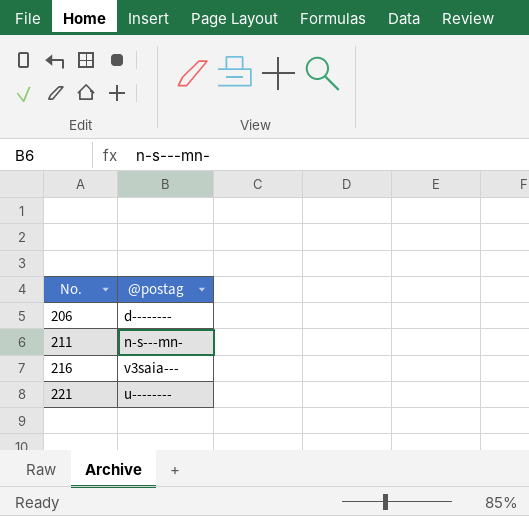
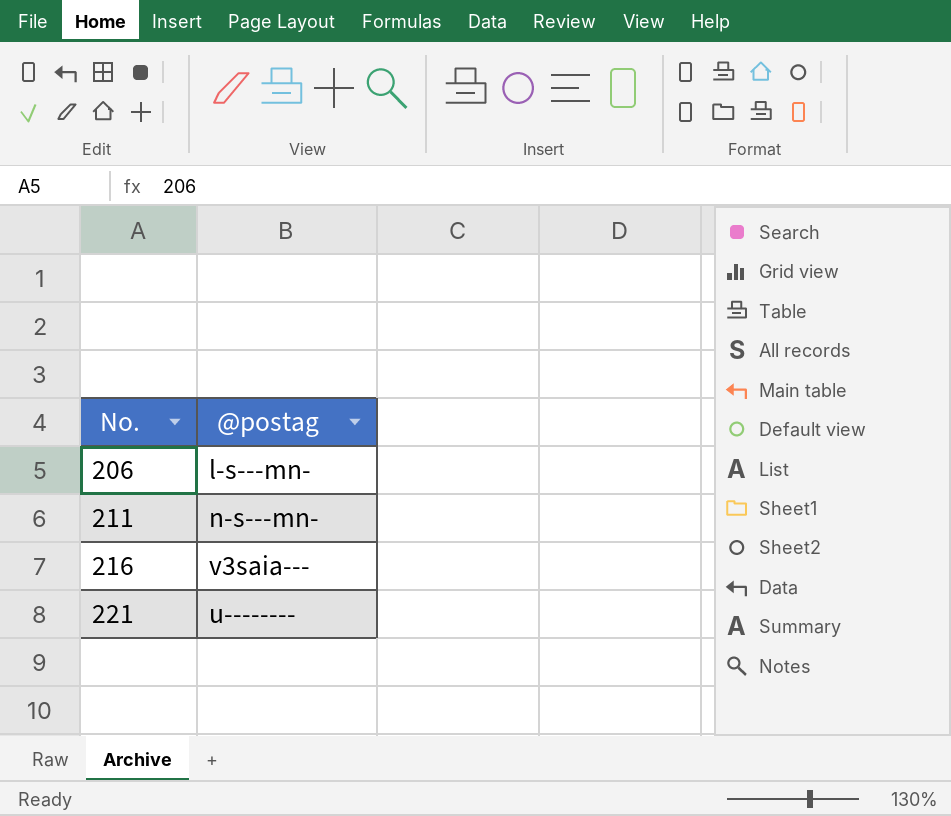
206 | @postag: d-------- -> l-s---mn-

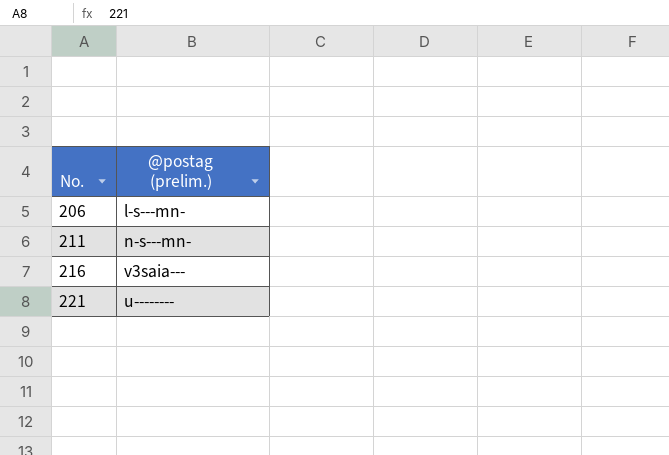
column name: @postag -> @postag (prelim.)

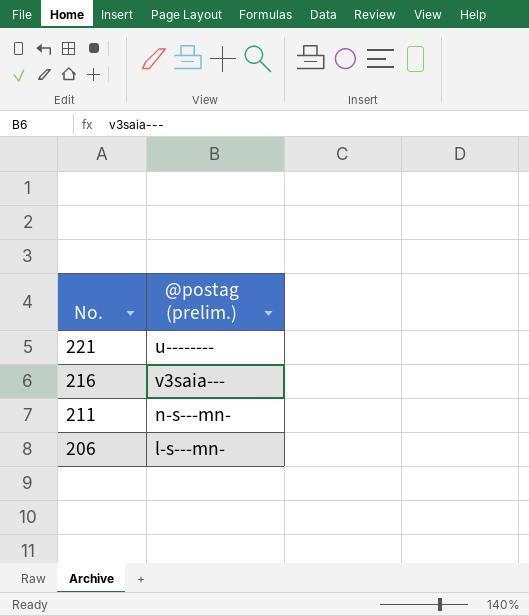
row order: No. ascending -> No. descending

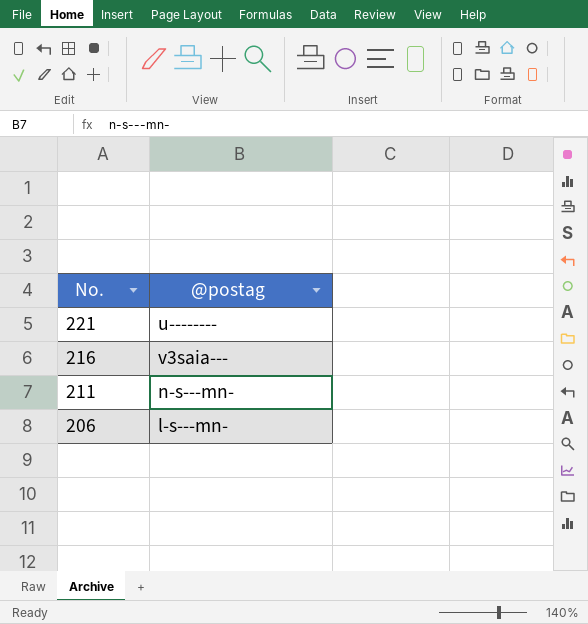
column name: @postag (prelim.) -> @postag

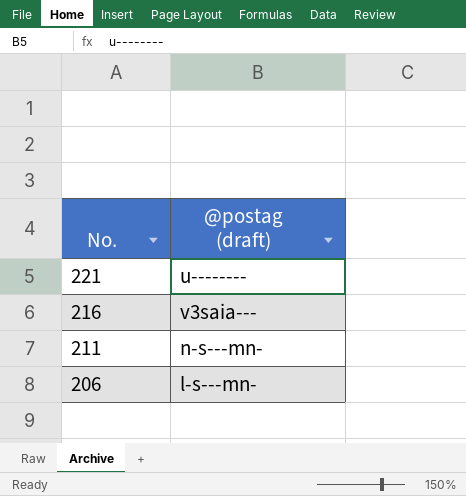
column name: @postag -> @postag (draft)

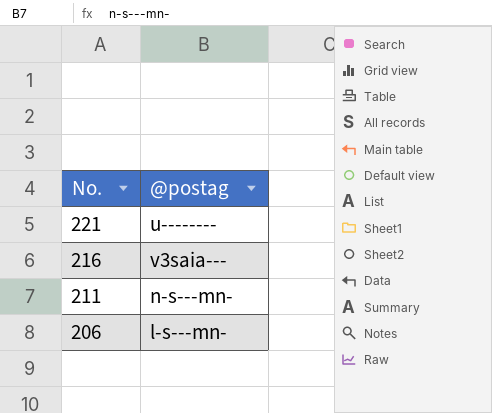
column name: @postag (draft) -> @postag

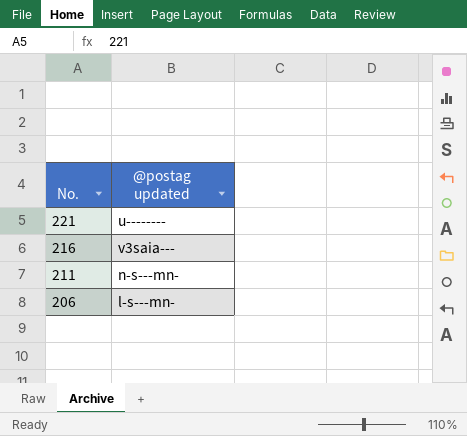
column name: @postag -> @postag updated

